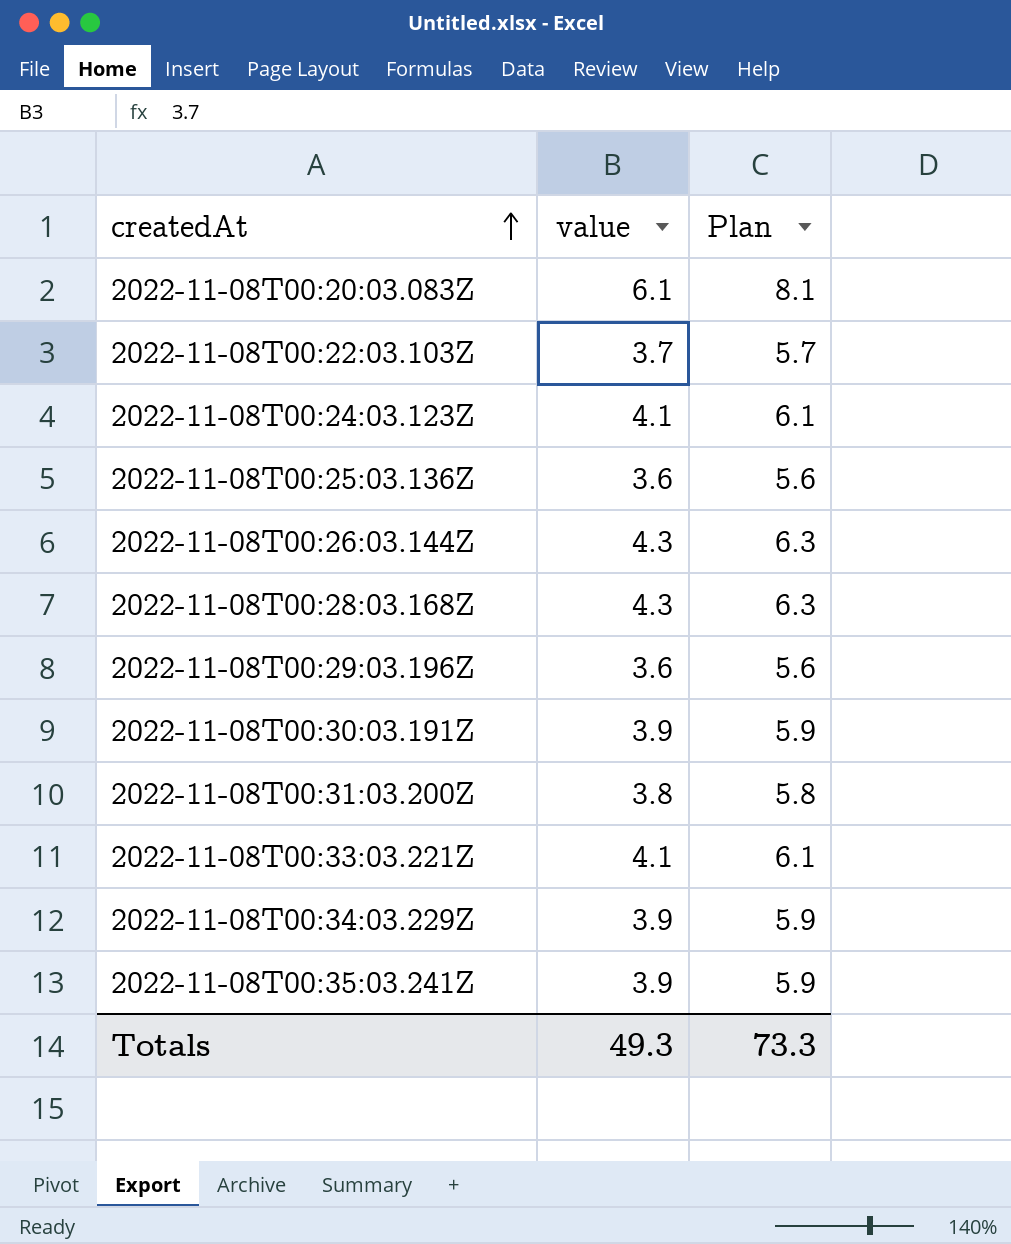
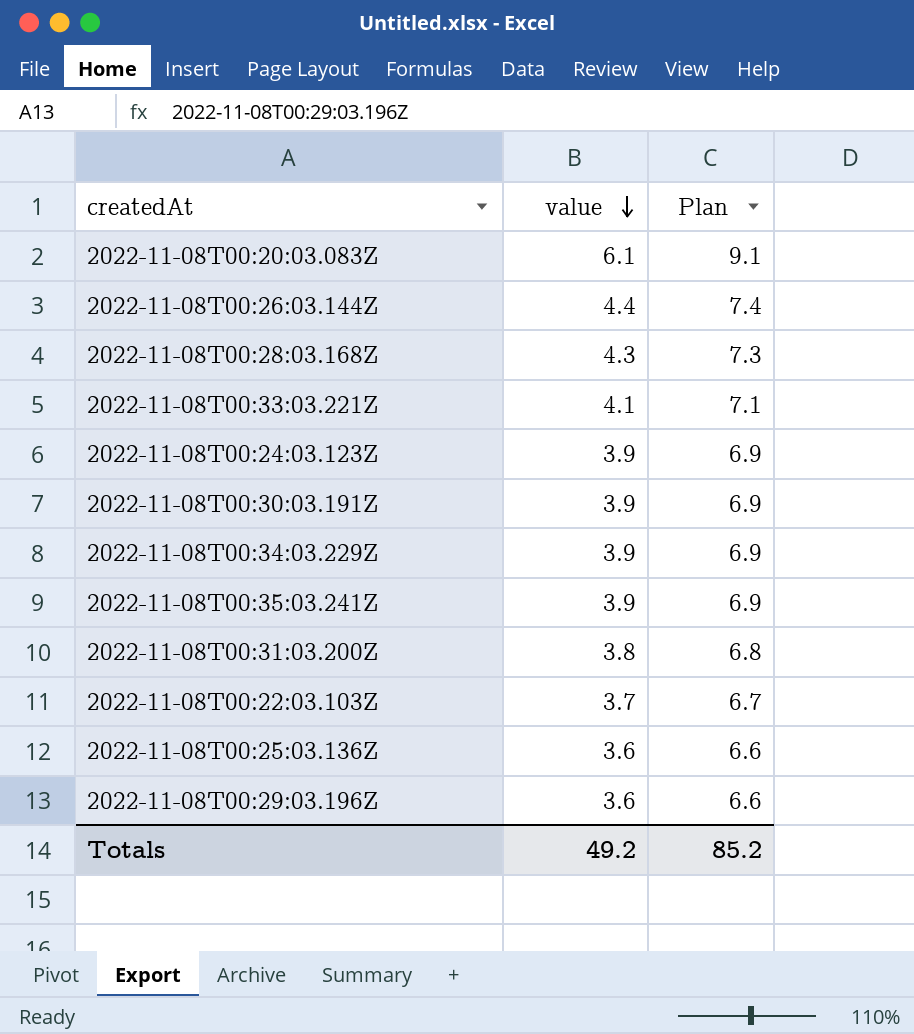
row order: createdAt ascending -> value descending
column Plan | formula: [value] + 2 -> [value] + 3
2022-11-08T00:26:03.144Z | value: 4.3 -> 4.4
2022-11-08T00:24:03.123Z | value: 4.1 -> 3.9
Totals | value: 49.3 -> 49.2
Totals | Plan: 73.3 -> 85.2

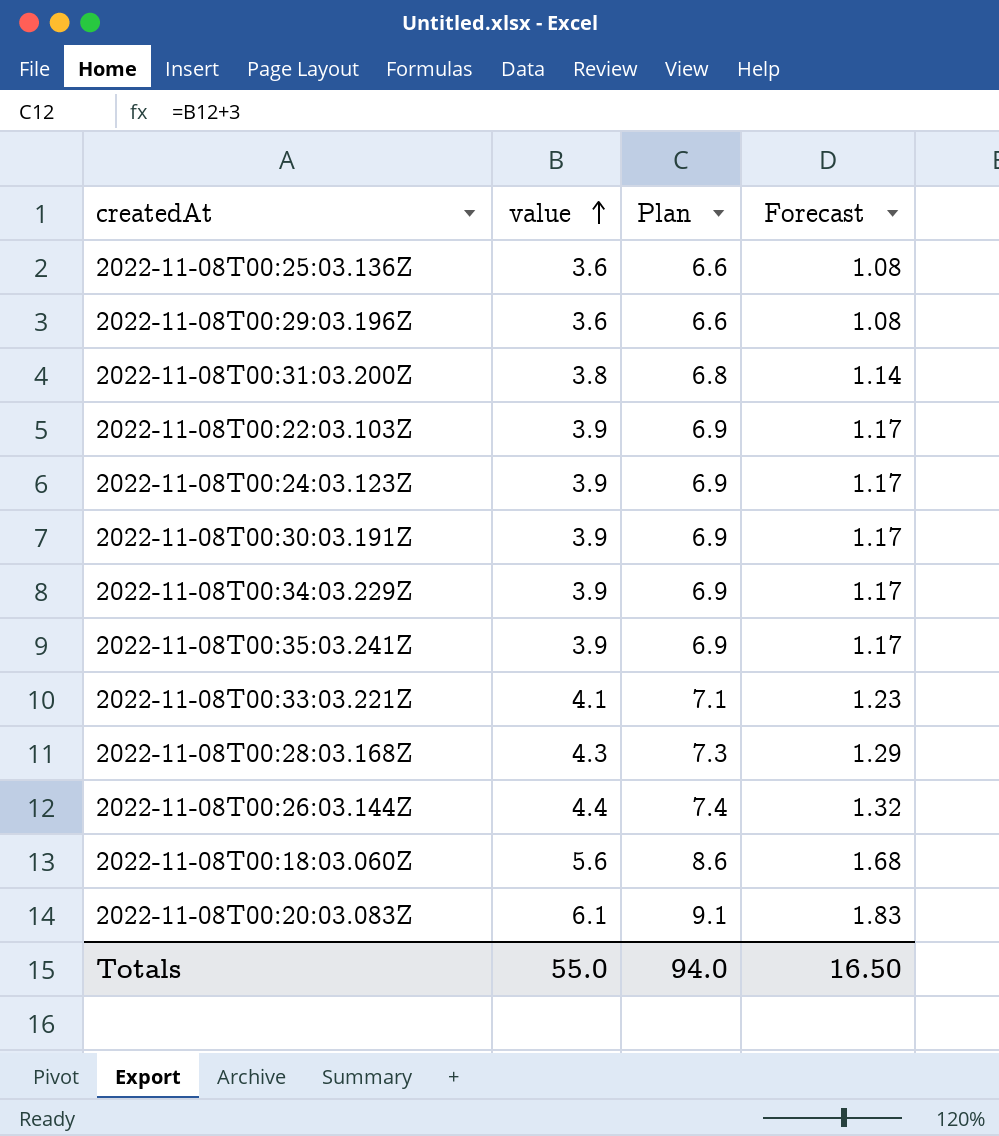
row order: value descending -> value ascending
column Forecast | formula: none -> [value] * 0.3
2022-11-08T00:22:03.103Z | value: 3.7 -> 3.9
2022-11-08T00:22:03.103Z | Plan: 6.7 -> 6.9
row 2022-11-08T00:18:03.060Z: none -> 5.6 | 8.6 | 1.68
Totals | value: 49.2 -> 55.0
Totals | Plan: 85.2 -> 94.0

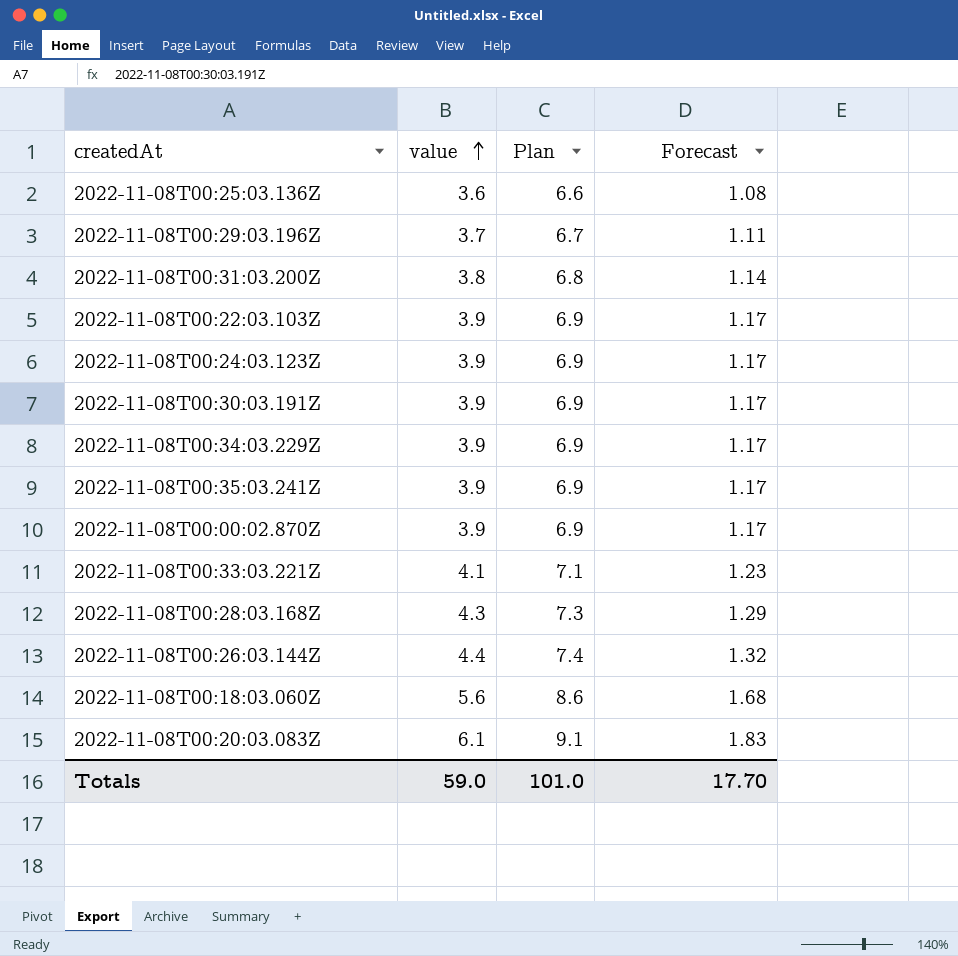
2022-11-08T00:29:03.196Z | value: 3.6 -> 3.7
2022-11-08T00:29:03.196Z | Plan: 6.6 -> 6.7
2022-11-08T00:29:03.196Z | Forecast: 1.08 -> 1.11
row 2022-11-08T00:00:02.870Z: none -> 3.9 | 6.9 | 1.17
Totals | value: 55.0 -> 59.0
Totals | Plan: 94.0 -> 101.0
Totals | Forecast: 16.50 -> 17.70

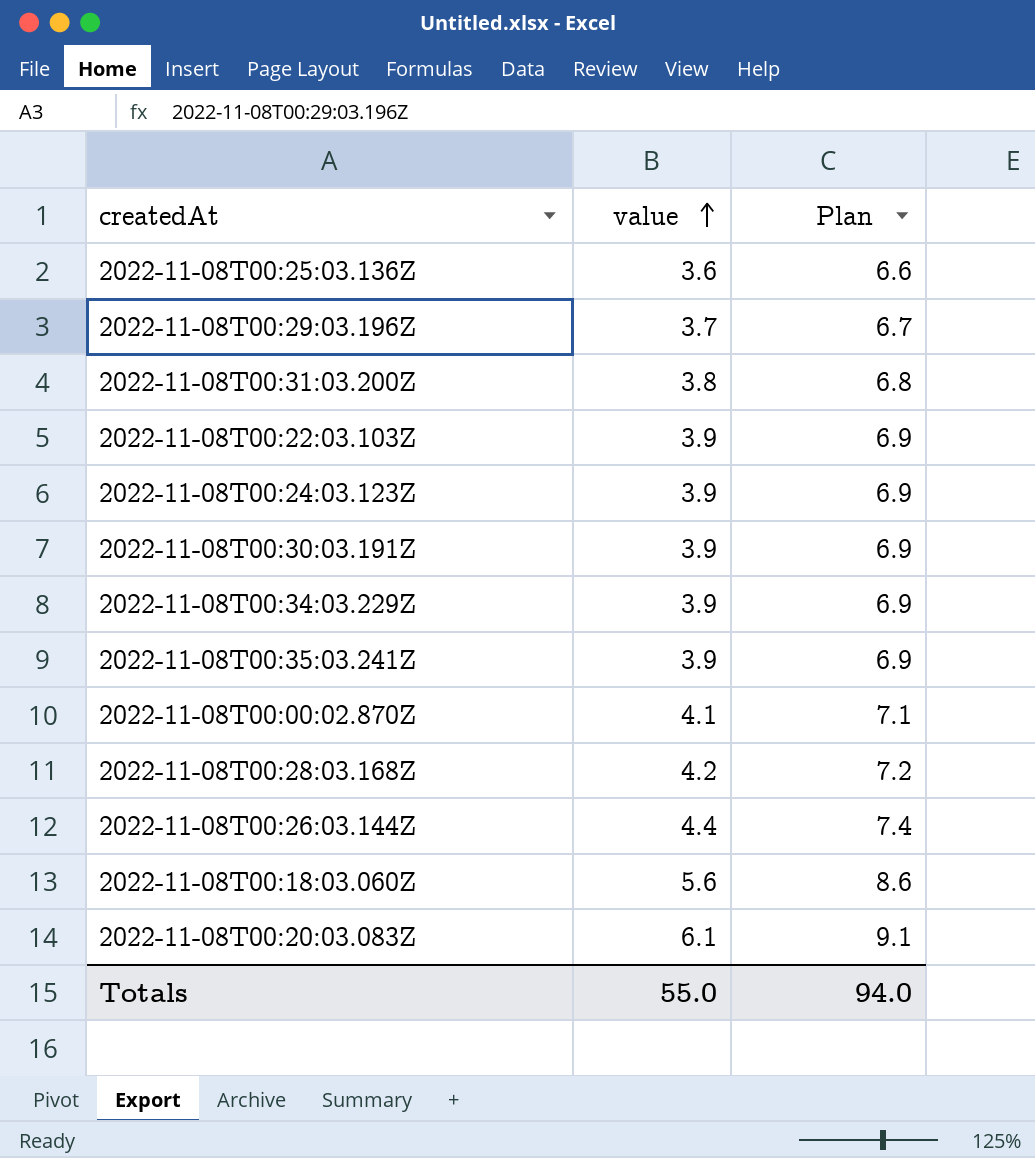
column Forecast | formula: [value] * 0.3 -> none
row 2022-11-08T00:33:03.221Z: 4.1 | 7.1 | 1.23 -> none
2022-11-08T00:00:02.870Z | value: 3.9 -> 4.1
2022-11-08T00:00:02.870Z | Plan: 6.9 -> 7.1
2022-11-08T00:28:03.168Z | value: 4.3 -> 4.2
2022-11-08T00:28:03.168Z | Plan: 7.3 -> 7.2
Totals | value: 59.0 -> 55.0
Totals | Plan: 101.0 -> 94.0

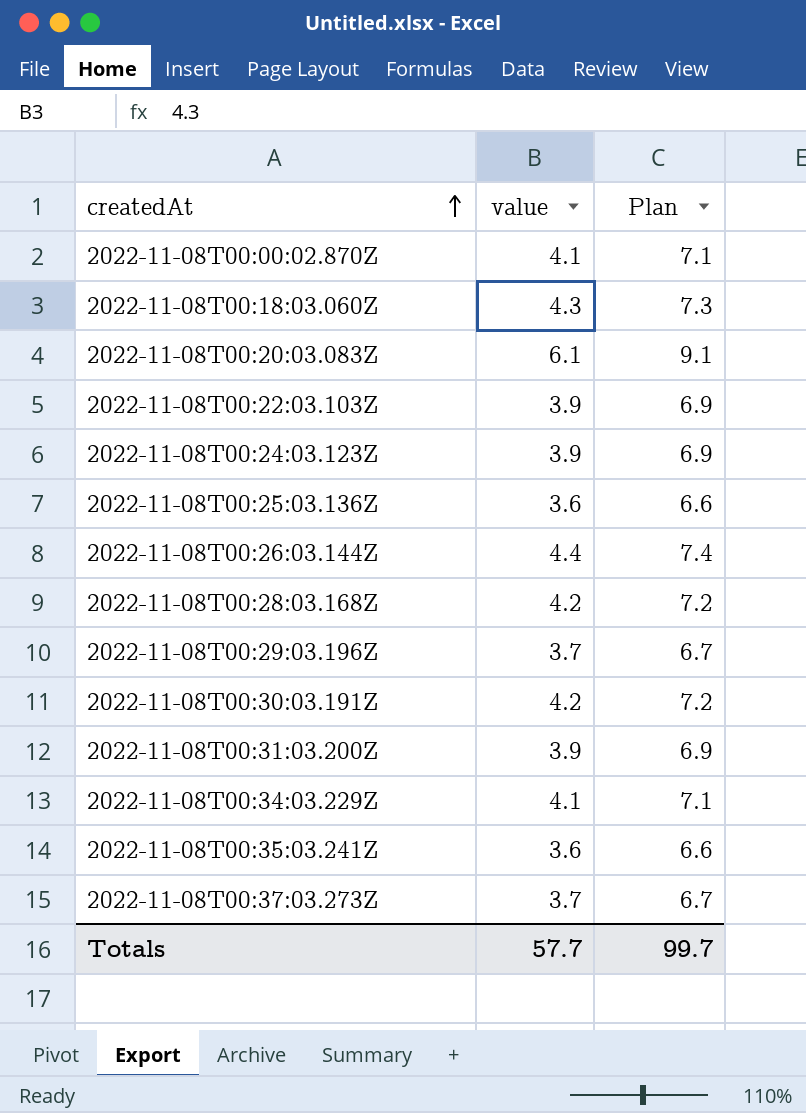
row order: value ascending -> createdAt ascending
2022-11-08T00:18:03.060Z | value: 5.6 -> 4.3
2022-11-08T00:18:03.060Z | Plan: 8.6 -> 7.3
2022-11-08T00:30:03.191Z | value: 3.9 -> 4.2
2022-11-08T00:30:03.191Z | Plan: 6.9 -> 7.2
2022-11-08T00:31:03.200Z | value: 3.8 -> 3.9
2022-11-08T00:31:03.200Z | Plan: 6.8 -> 6.9
2022-11-08T00:34:03.229Z | value: 3.9 -> 4.1
2022-11-08T00:34:03.229Z | Plan: 6.9 -> 7.1
2022-11-08T00:35:03.241Z | value: 3.9 -> 3.6
2022-11-08T00:35:03.241Z | Plan: 6.9 -> 6.6
row 2022-11-08T00:37:03.273Z: none -> 3.7 | 6.7
Totals | value: 55.0 -> 57.7
Totals | Plan: 94.0 -> 99.7

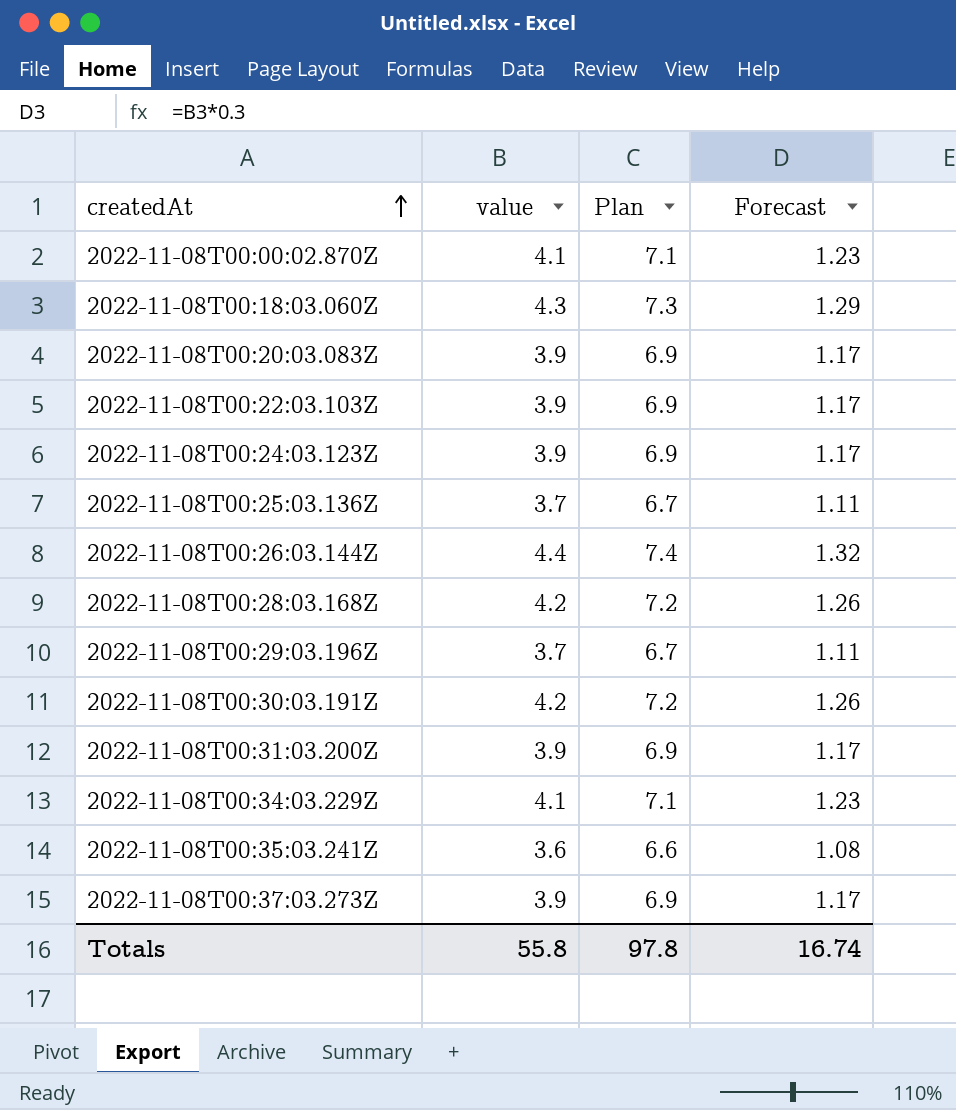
column Forecast | formula: none -> [value] * 0.3
2022-11-08T00:20:03.083Z | value: 6.1 -> 3.9
2022-11-08T00:20:03.083Z | Plan: 9.1 -> 6.9
2022-11-08T00:25:03.136Z | value: 3.6 -> 3.7
2022-11-08T00:25:03.136Z | Plan: 6.6 -> 6.7
2022-11-08T00:37:03.273Z | value: 3.7 -> 3.9
2022-11-08T00:37:03.273Z | Plan: 6.7 -> 6.9
Totals | value: 57.7 -> 55.8
Totals | Plan: 99.7 -> 97.8

